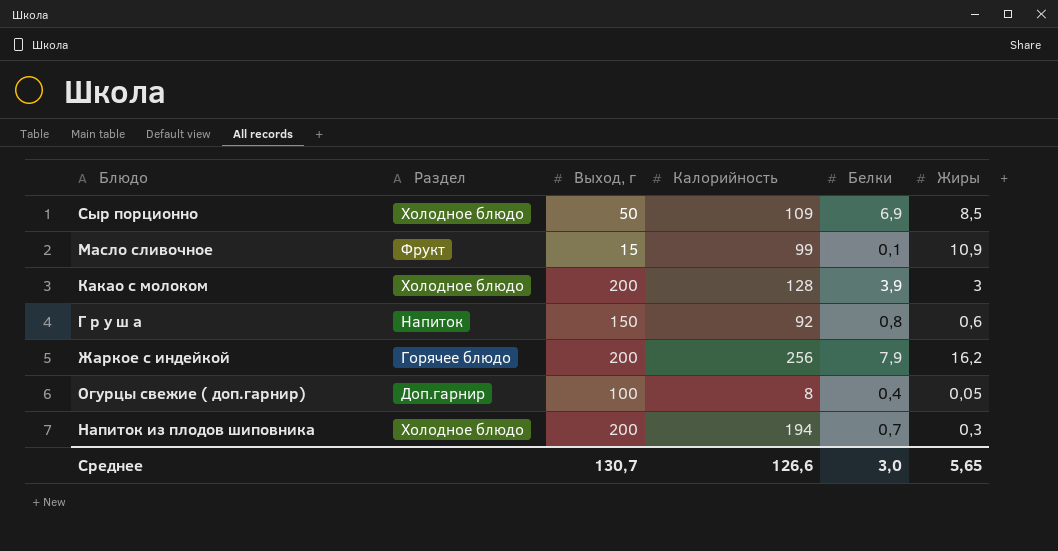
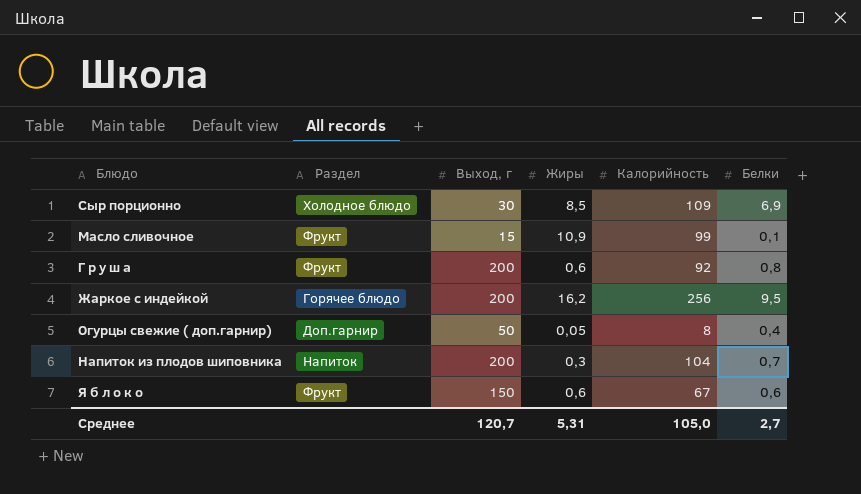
column Жиры | position: 6 -> 4
row Какао с молоком: Холодное блюдо | 200 | 128 | 3,9 | 3 -> none
Сыр порционно | Выход, г: 50 -> 30
Г р у ш а | Раздел: Напиток -> Фрукт
Г р у ш а | Выход, г: 150 -> 200
Жаркое с индейкой | Белки: 7,9 -> 9,5
Огурцы свежие ( доп.гарнир) | Выход, г: 100 -> 50
Напиток из плодов шиповника | Раздел: Холодное блюдо -> Напиток
Напиток из плодов шиповника | Калорийность: 194 -> 104
row Я б л о к о: none -> Фрукт | 150 | 0,6 | 67 | 0,6
Среднее | Выход, г: 130,7 -> 120,7
Среднее | Жиры: 5,65 -> 5,31
Среднее | Калорийность: 126,6 -> 105,0
Среднее | Белки: 3,0 -> 2,7

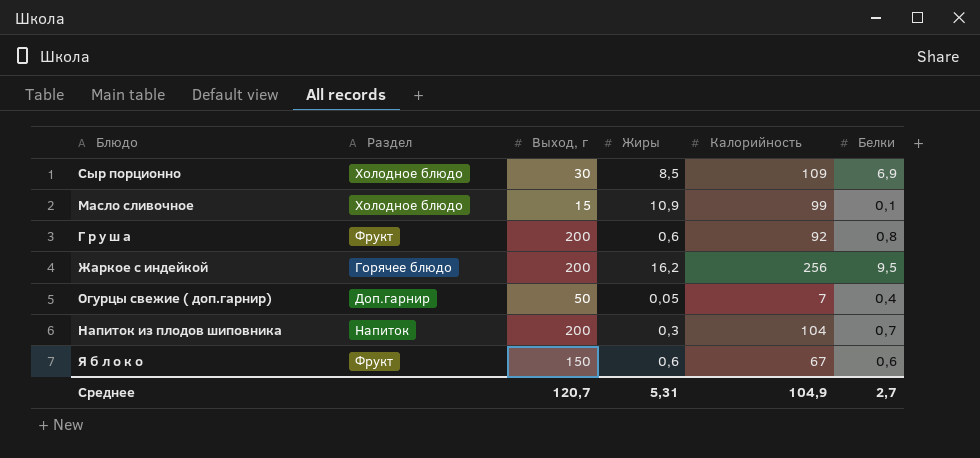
Масло сливочное | Раздел: Фрукт -> Холодное блюдо
Огурцы свежие ( доп.гарнир) | Калорийность: 8 -> 7
Среднее | Калорийность: 105,0 -> 104,9

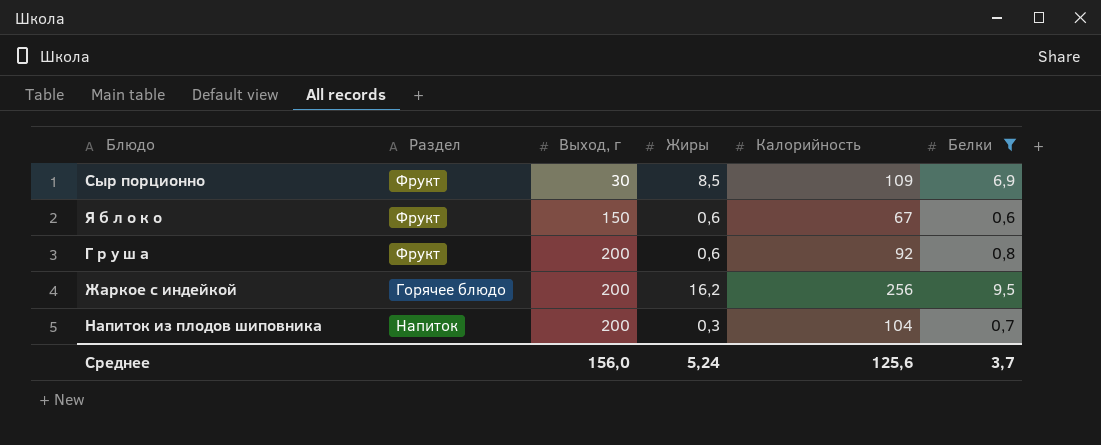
filter: none -> Белки >= 0,6
row order: none -> Выход, г ascending
Сыр порционно | Раздел: Холодное блюдо -> Фрукт
Среднее | Выход, г: 120,7 -> 156,0
Среднее | Жиры: 5,31 -> 5,24
Среднее | Калорийность: 104,9 -> 125,6
Среднее | Белки: 2,7 -> 3,7

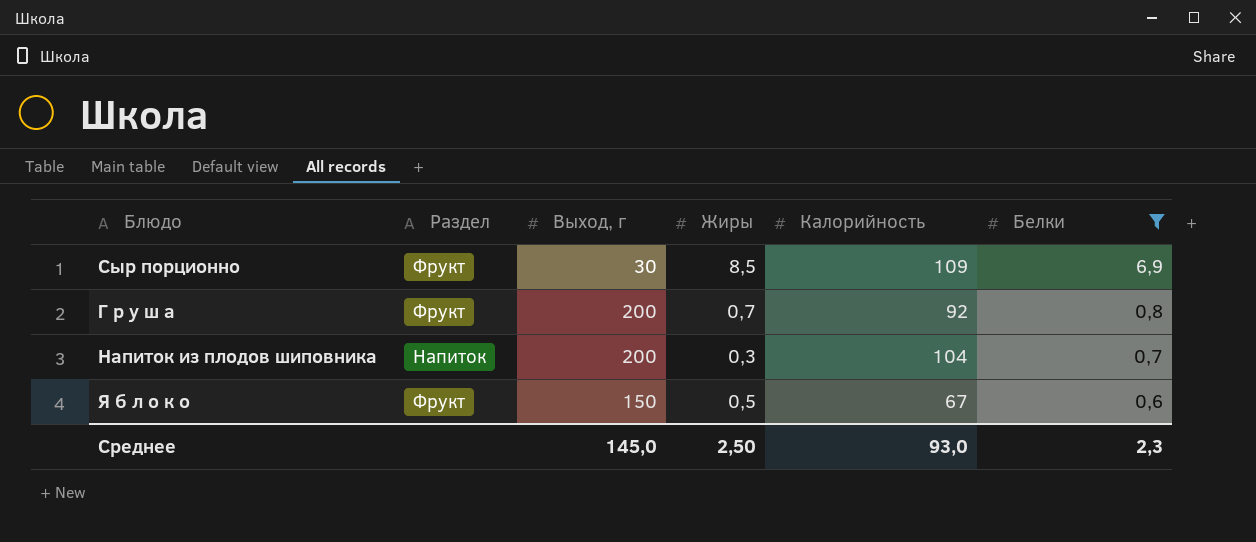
row order: Выход, г ascending -> Белки descending
row Жаркое с индейкой: Горячее блюдо | 200 | 16,2 | 256 | 9,5 -> none
Г р у ш а | Жиры: 0,6 -> 0,7
Я б л о к о | Жиры: 0,6 -> 0,5
Среднее | Выход, г: 156,0 -> 145,0
Среднее | Жиры: 5,24 -> 2,50
Среднее | Калорийность: 125,6 -> 93,0
Среднее | Белки: 3,7 -> 2,3

